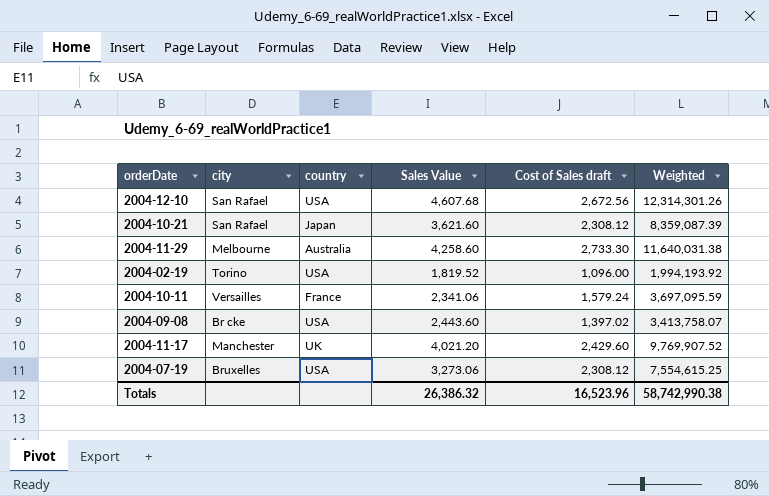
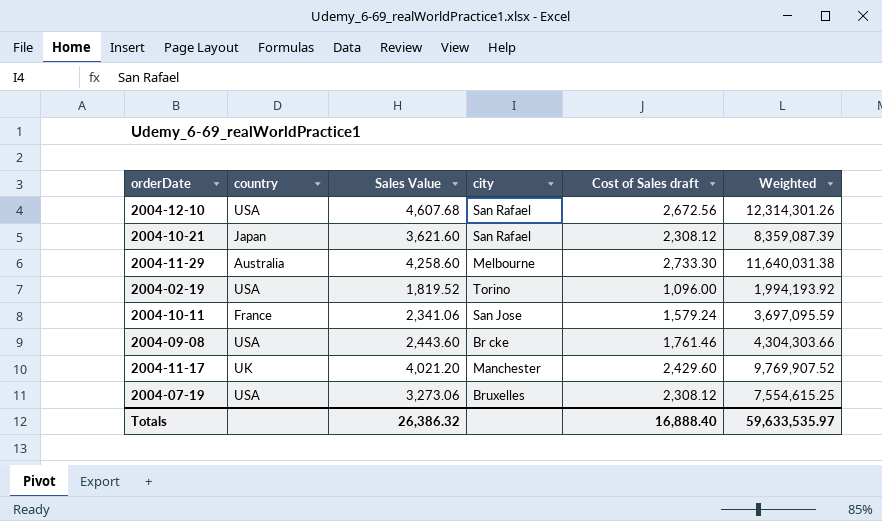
column city | position: 2 -> 4
2004-10-11 | city: Versailles -> San Jose
2004-09-08 | Cost of Sales draft: 1,397.02 -> 1,761.46
2004-09-08 | Weighted: 3,413,758.07 -> 4,304,303.66
Totals | Cost of Sales draft: 16,523.96 -> 16,888.40
Totals | Weighted: 58,742,990.38 -> 59,633,535.97

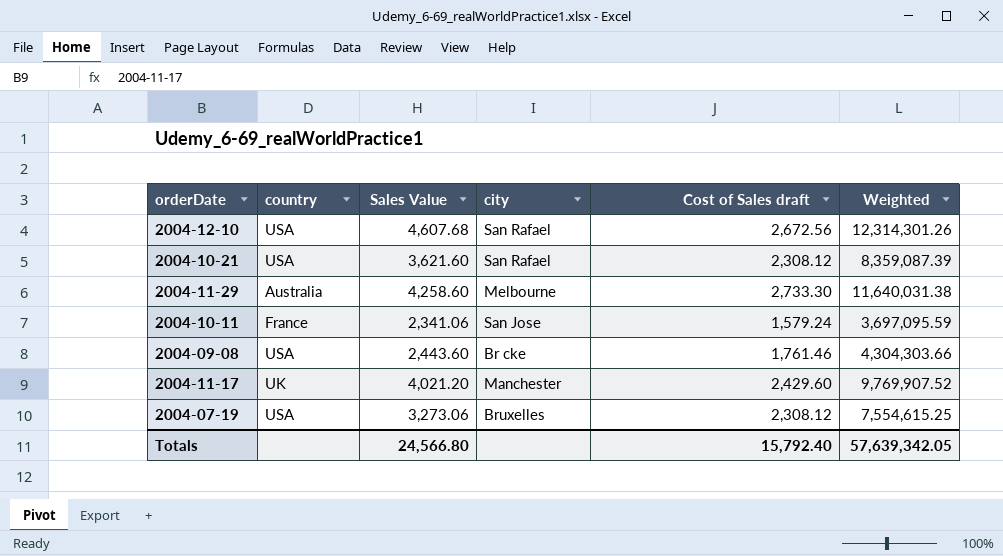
row 2004-02-19: USA | 1,819.52 | Torino | 1,096.00 | 1,994,193.92 -> none
2004-10-21 | country: Japan -> USA
Totals | Sales Value: 26,386.32 -> 24,566.80
Totals | Cost of Sales draft: 16,888.40 -> 15,792.40
Totals | Weighted: 59,633,535.97 -> 57,639,342.05

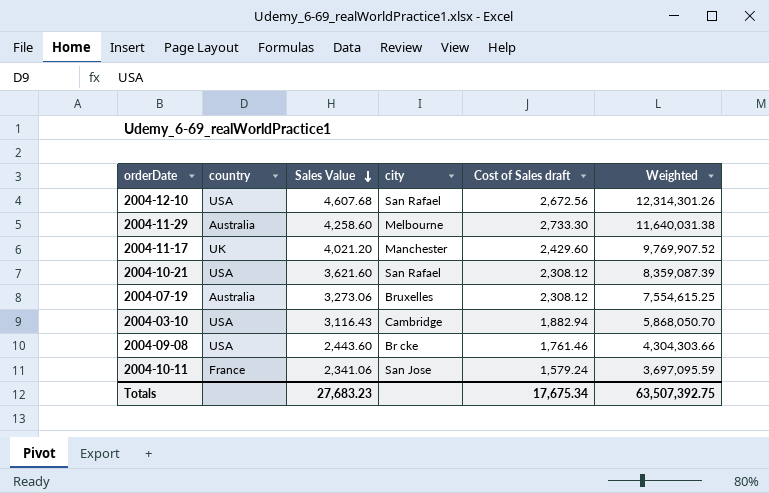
row order: none -> Sales Value descending
2004-07-19 | country: USA -> Australia
row 2004-03-10: none -> USA | 3,116.43 | Cambridge | 1,882.94 | 5,868,050.70
Totals | Sales Value: 24,566.80 -> 27,683.23
Totals | Cost of Sales draft: 15,792.40 -> 17,675.34
Totals | Weighted: 57,639,342.05 -> 63,507,392.75

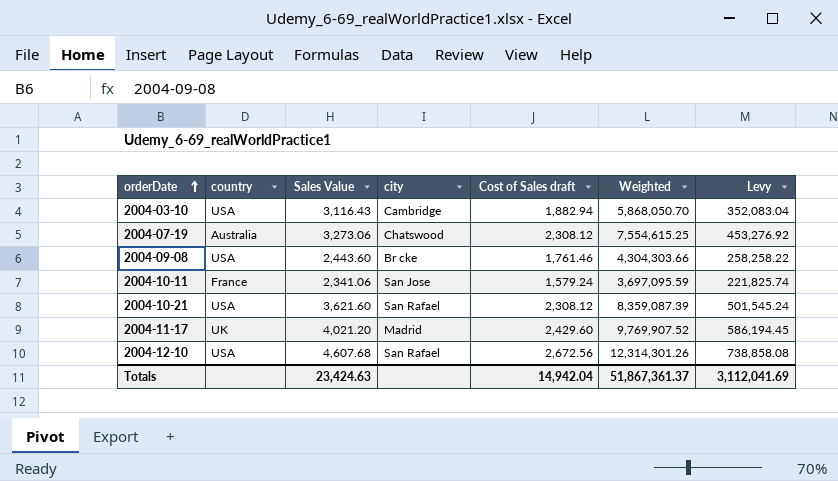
row order: Sales Value descending -> orderDate ascending
column Levy | formula: none -> [Weighted] * 0.06
row 2004-11-29: Australia | 4,258.60 | Melbourne | 2,733.30 | 11,640,031.38 -> none
2004-07-19 | city: Bruxelles -> Chatswood
2004-11-17 | city: Manchester -> Madrid
Totals | Sales Value: 27,683.23 -> 23,424.63
Totals | Cost of Sales draft: 17,675.34 -> 14,942.04
Totals | Weighted: 63,507,392.75 -> 51,867,361.37

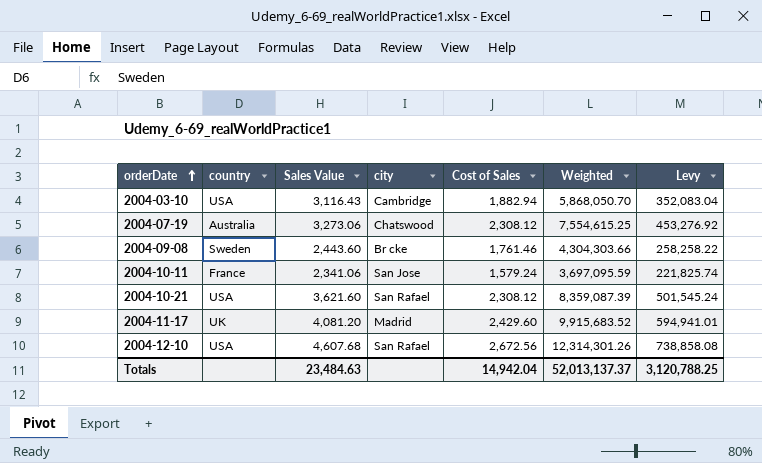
column name: Cost of Sales draft -> Cost of Sales
2004-09-08 | country: USA -> Sweden
2004-11-17 | Sales Value: 4,021.20 -> 4,081.20
2004-11-17 | Weighted: 9,769,907.52 -> 9,915,683.52
2004-11-17 | Levy: 586,194.45 -> 594,941.01
Totals | Sales Value: 23,424.63 -> 23,484.63
Totals | Weighted: 51,867,361.37 -> 52,013,137.37
Totals | Levy: 3,112,041.69 -> 3,120,788.25

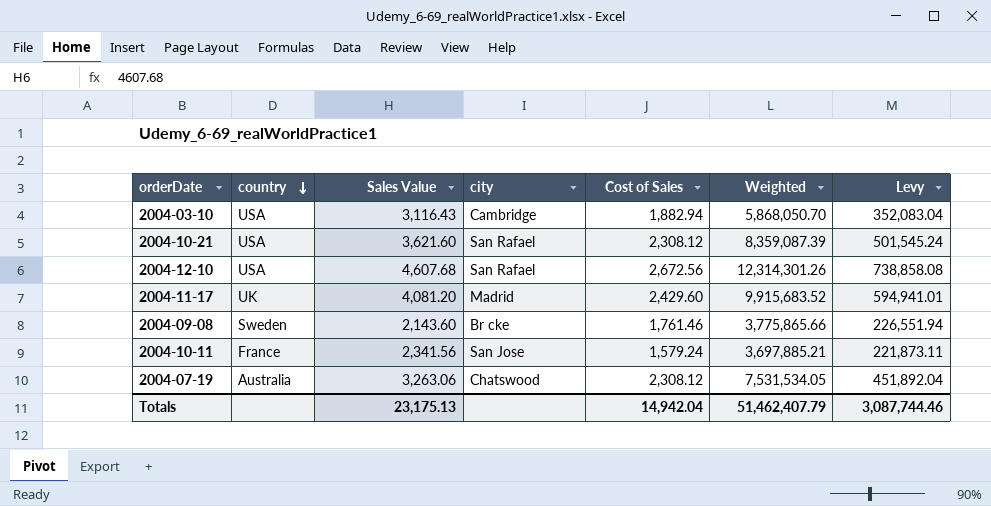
row order: orderDate ascending -> country descending
2004-09-08 | Sales Value: 2,443.60 -> 2,143.60
2004-09-08 | Weighted: 4,304,303.66 -> 3,775,865.66
2004-09-08 | Levy: 258,258.22 -> 226,551.94
2004-10-11 | Sales Value: 2,341.06 -> 2,341.56
2004-10-11 | Weighted: 3,697,095.59 -> 3,697,885.21
2004-10-11 | Levy: 221,825.74 -> 221,873.11
2004-07-19 | Sales Value: 3,273.06 -> 3,263.06
2004-07-19 | Weighted: 7,554,615.25 -> 7,531,534.05
2004-07-19 | Levy: 453,276.92 -> 451,892.04
Totals | Sales Value: 23,484.63 -> 23,175.13
Totals | Weighted: 52,013,137.37 -> 51,462,407.79
Totals | Levy: 3,120,788.25 -> 3,087,744.46

